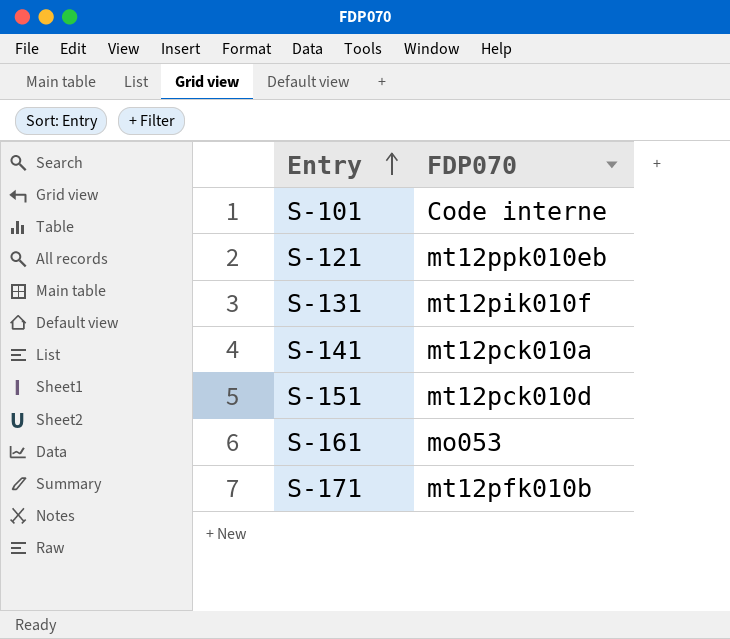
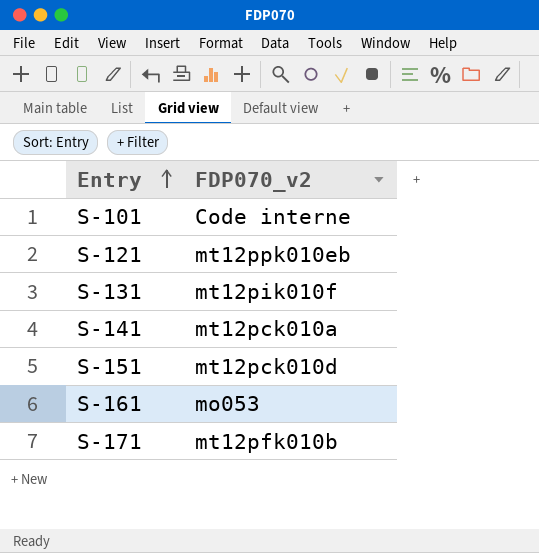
column name: FDP070 -> FDP070_v2

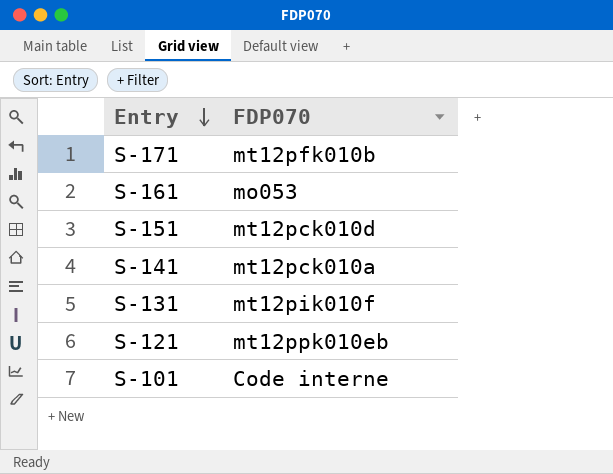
row order: Entry ascending -> Entry descending
column name: FDP070_v2 -> FDP070

